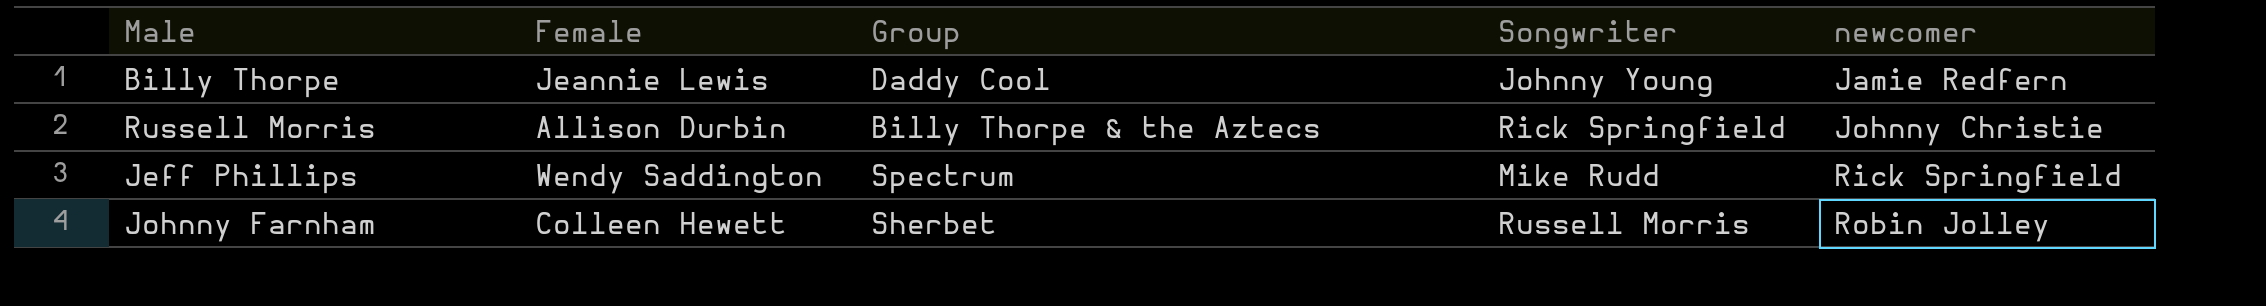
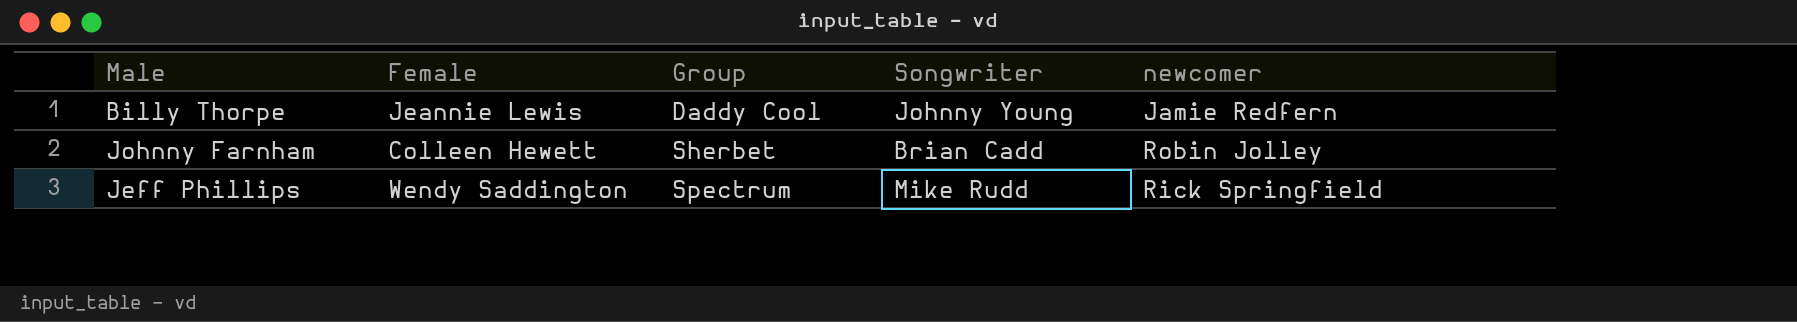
row order: newcomer ascending -> Group ascending
row Russell Morris: Allison Durbin | Billy Thorpe & the Aztecs | Rick Springfield | Johnny Christie -> none
Johnny Farnham | Songwriter: Russell Morris -> Brian Cadd

